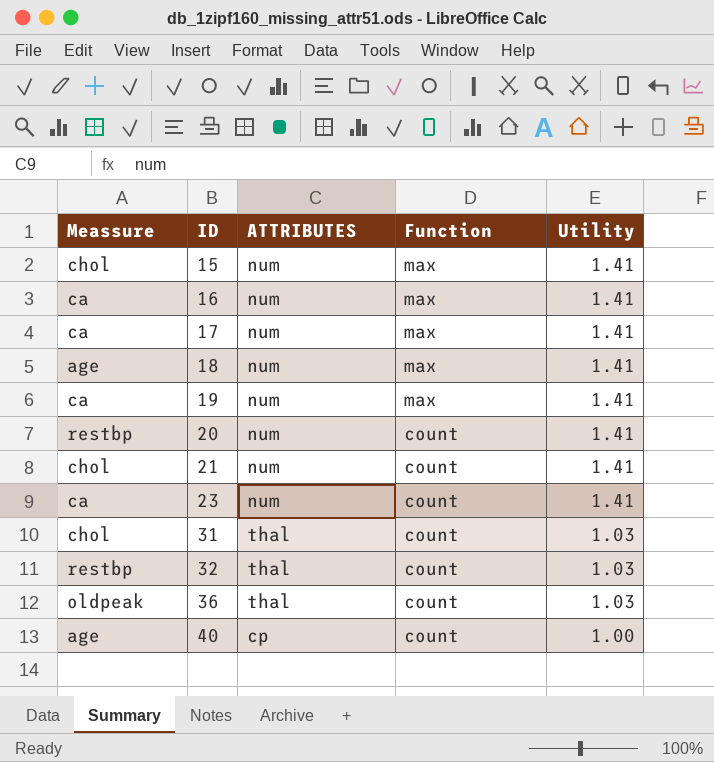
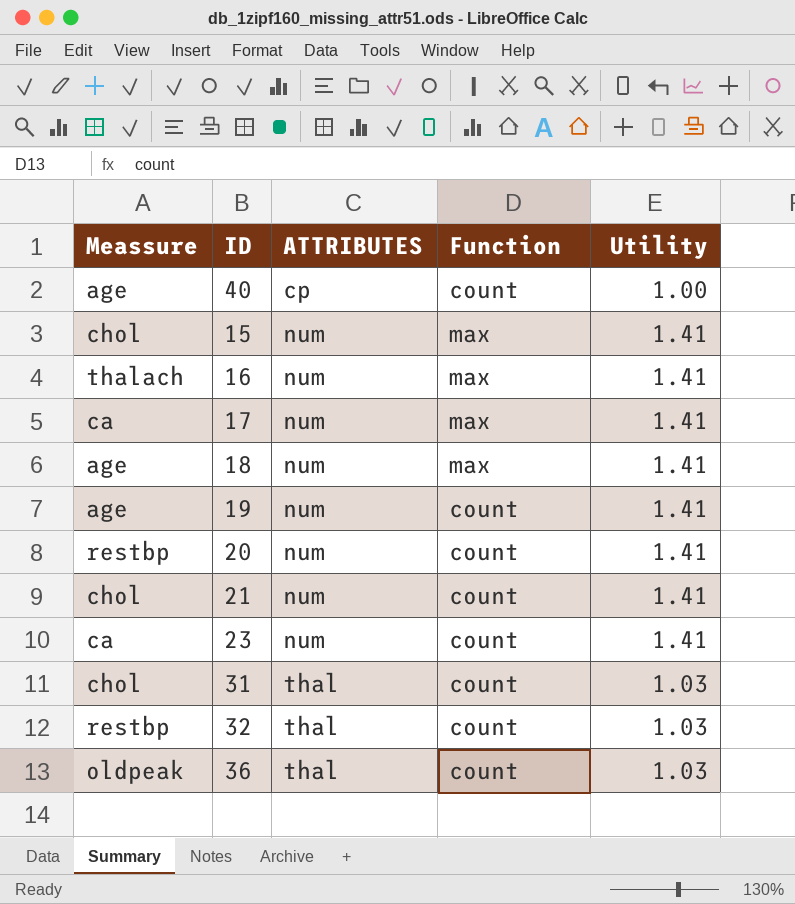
row order: ID ascending -> ATTRIBUTES ascending
16 | Meassure: ca -> thalach
19 | Meassure: ca -> age
19 | Function: max -> count

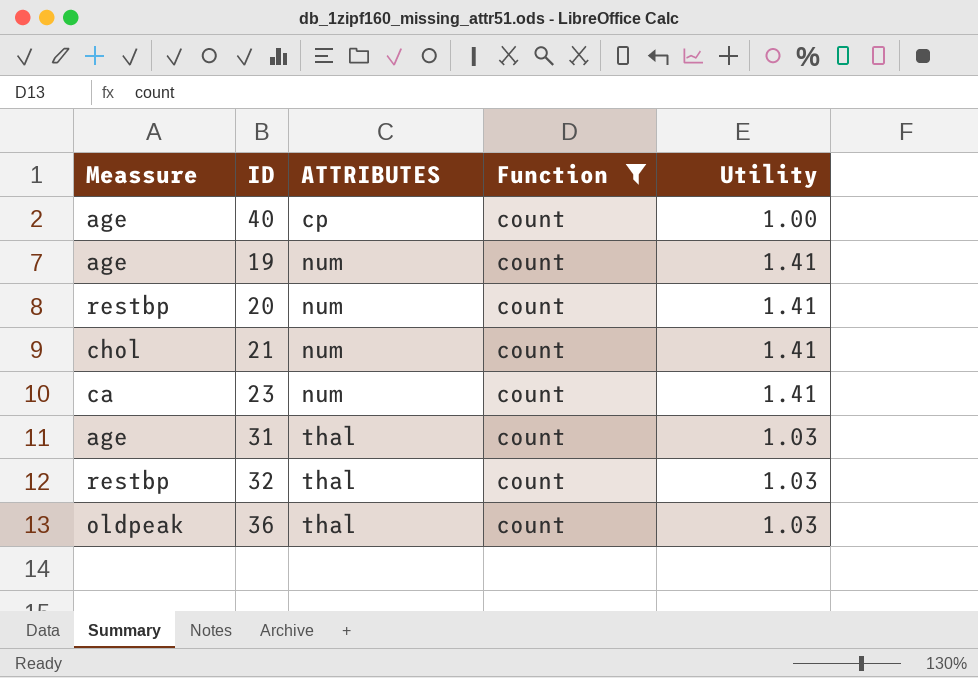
filter: none -> Function = count
31 | Meassure: chol -> age

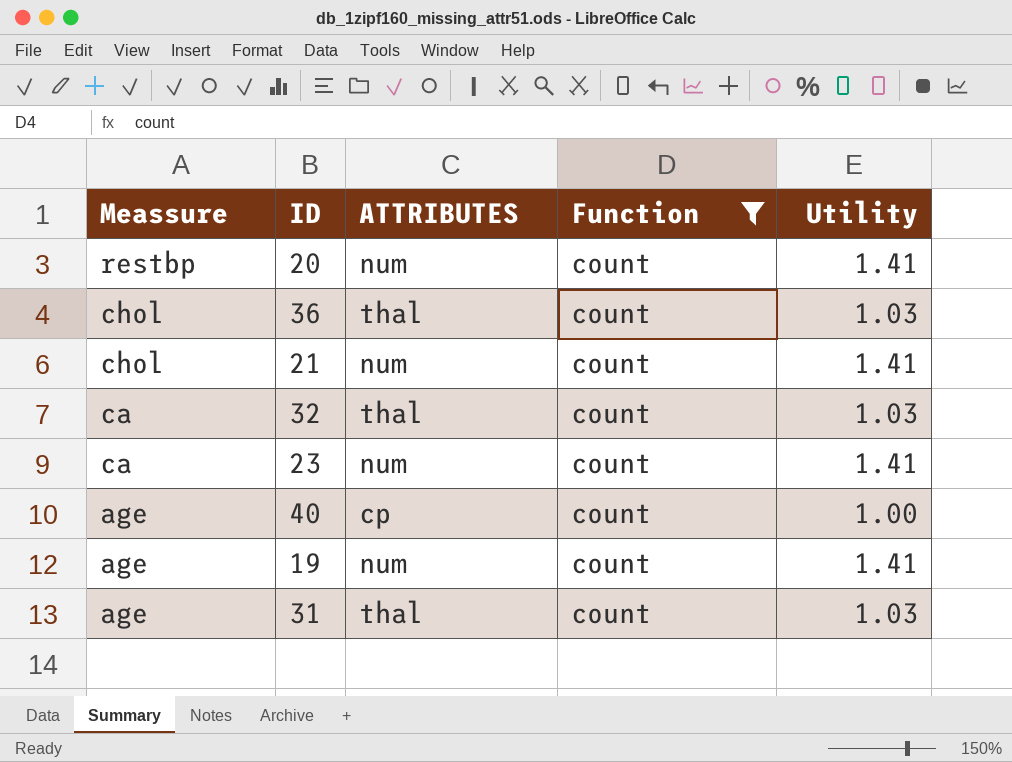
row order: ATTRIBUTES ascending -> Meassure descending
36 | Meassure: oldpeak -> chol
32 | Meassure: restbp -> ca

